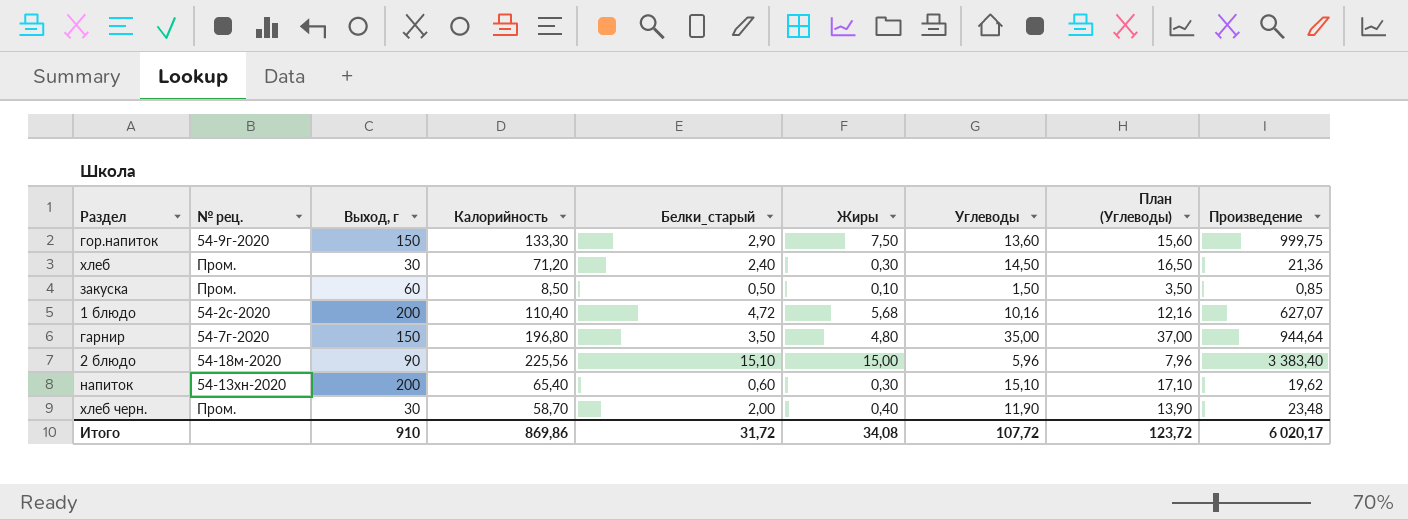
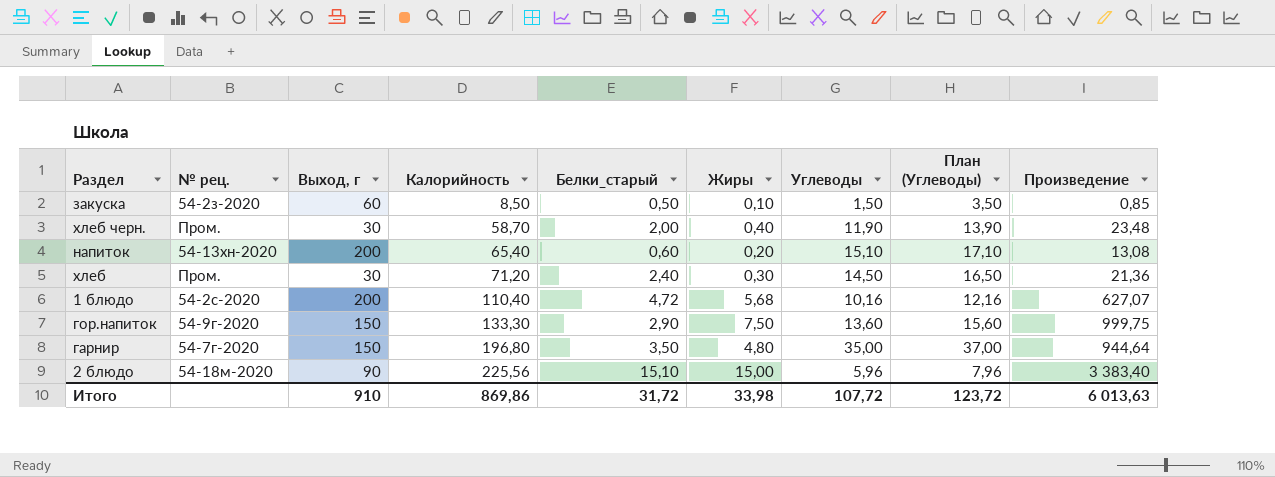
row order: none -> Калорийность ascending
закуска | № рец.: Пром. -> 54-2з-2020
напиток | Жиры: 0,30 -> 0,20
напиток | Произведение: 19,62 -> 13,08
Итого | Жиры: 34,08 -> 33,98
Итого | Произведение: 6 020,17 -> 6 013,63

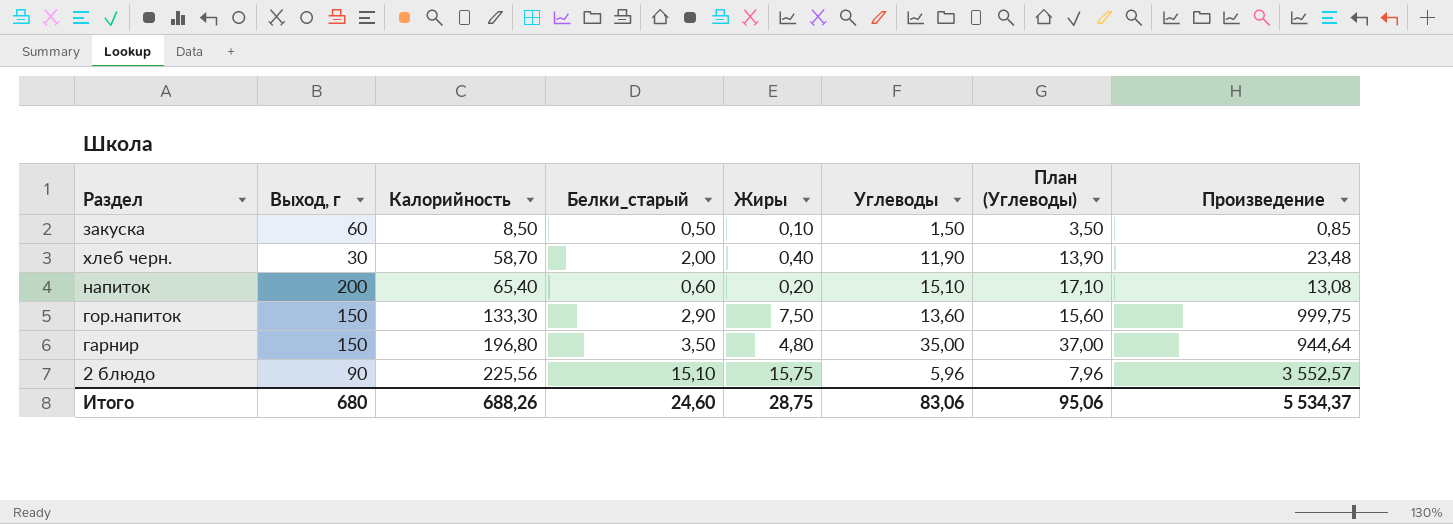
column № рец. | position: 2 -> none
row хлеб: Пром. | 30 | 71,20 | 2,40 | 0,30 | 14,50 | 16,50 | 21,36 -> none
row 1 блюдо: 54-2с-2020 | 200 | 110,40 | 4,72 | 5,68 | 10,16 | 12,16 | 627,07 -> none
2 блюдо | Жиры: 15,00 -> 15,75
2 блюдо | Произведение: 3 383,40 -> 3 552,57
Итого | Выход, г: 910 -> 680
Итого | Калорийность: 869,86 -> 688,26
Итого | Белки_старый: 31,72 -> 24,60
Итого | Жиры: 33,98 -> 28,75
Итого | Углеводы: 107,72 -> 83,06
Итого | План (Углеводы): 123,72 -> 95,06
Итого | Произведение: 6 013,63 -> 5 534,37

